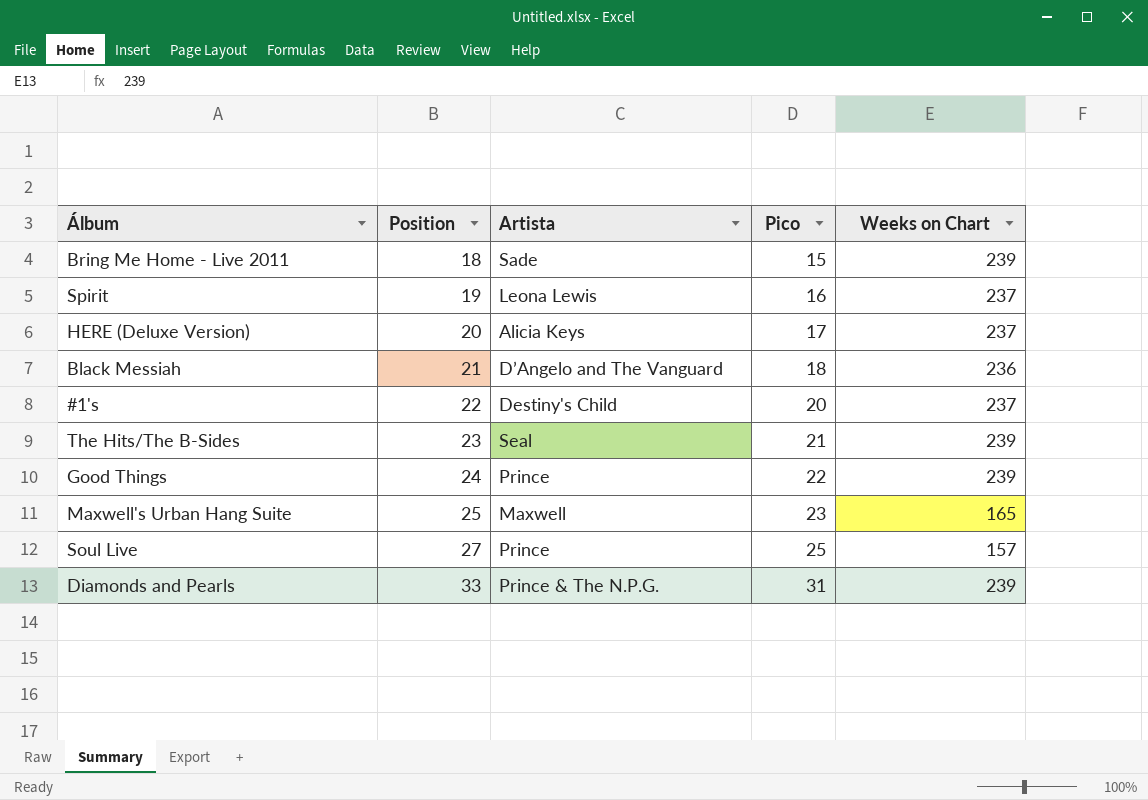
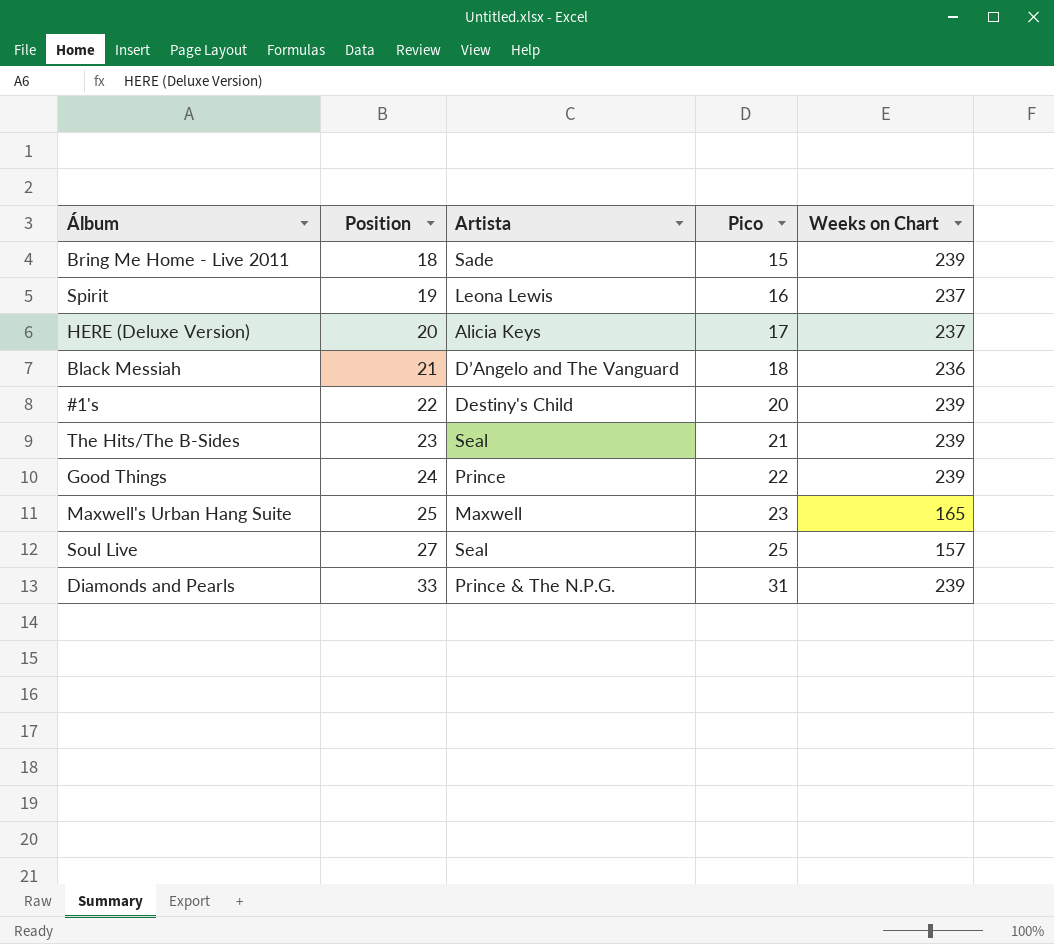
#1's | Weeks on Chart: 237 -> 239
Soul Live | Artista: Prince -> Seal

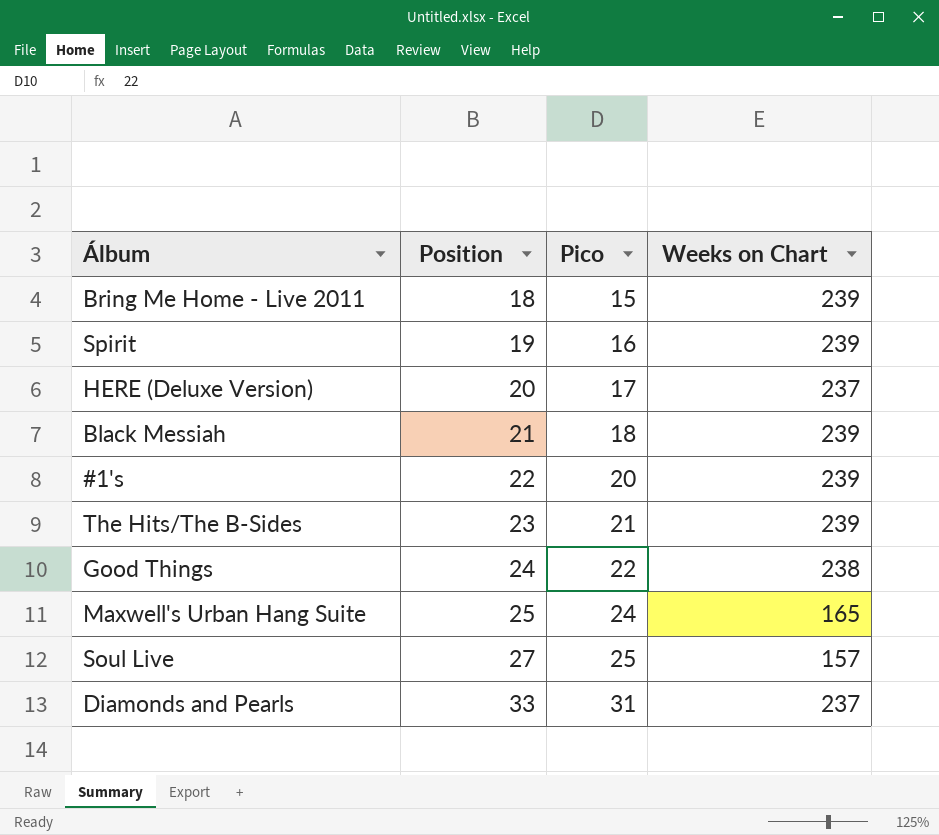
column Artista | position: 3 -> none
Spirit | Weeks on Chart: 237 -> 239
Black Messiah | Weeks on Chart: 236 -> 239
Good Things | Weeks on Chart: 239 -> 238
Maxwell's Urban Hang Suite | Pico: 23 -> 24
Diamonds and Pearls | Weeks on Chart: 239 -> 237

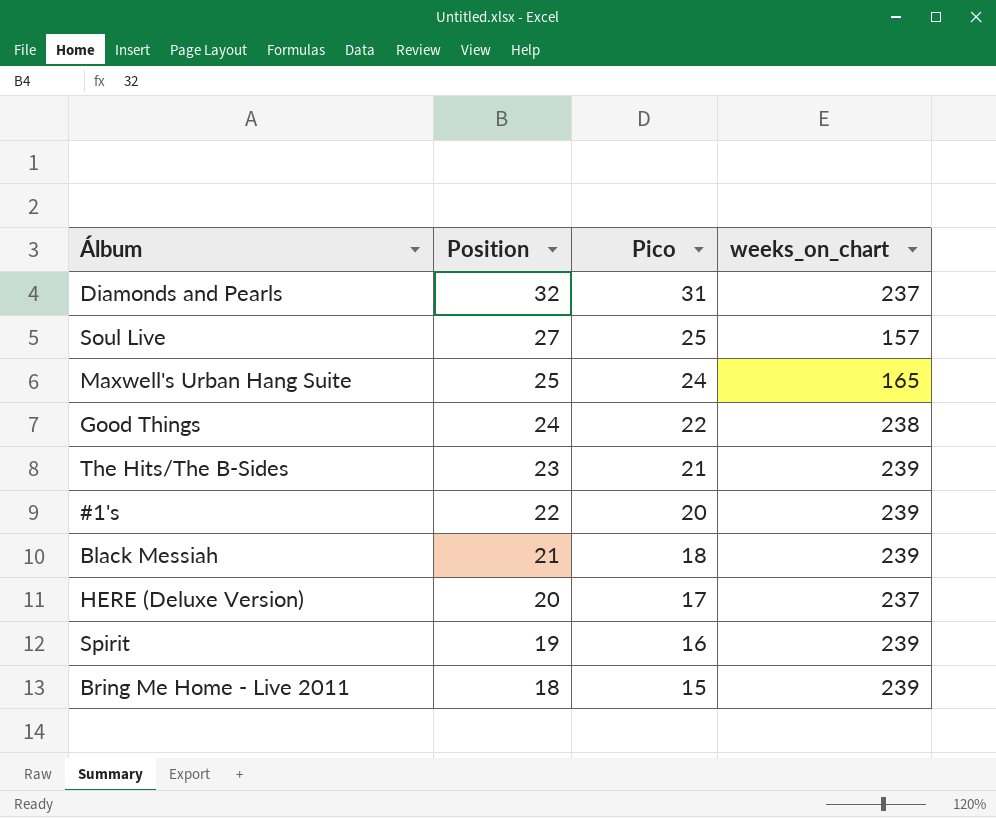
row order: Position ascending -> Position descending
column name: Weeks on Chart -> weeks_on_chart
Diamonds and Pearls | Position: 33 -> 32

